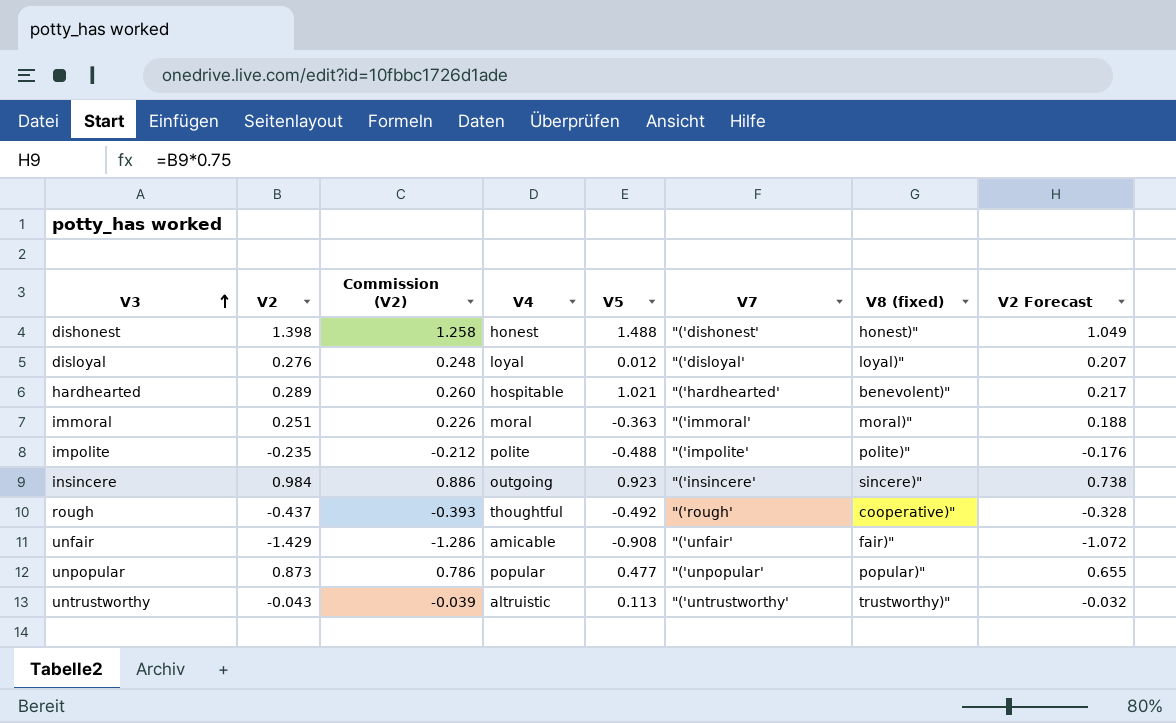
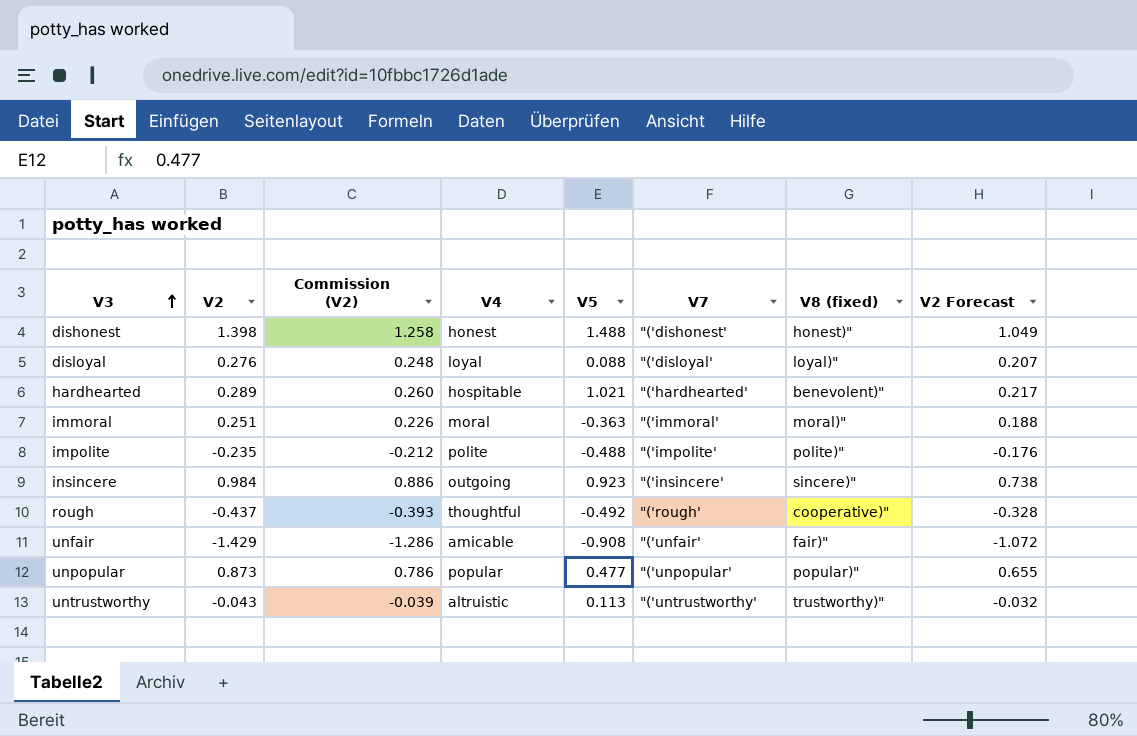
disloyal | V5: 0.012 -> 0.088

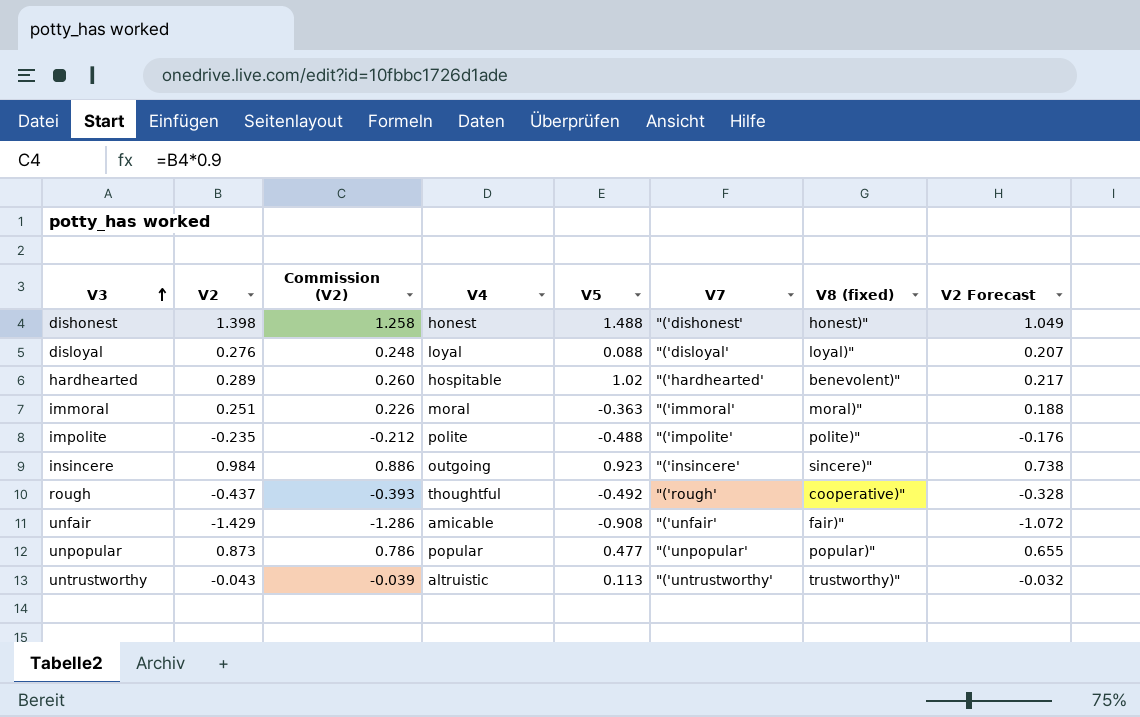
hardhearted | V5: 1.021 -> 1.02

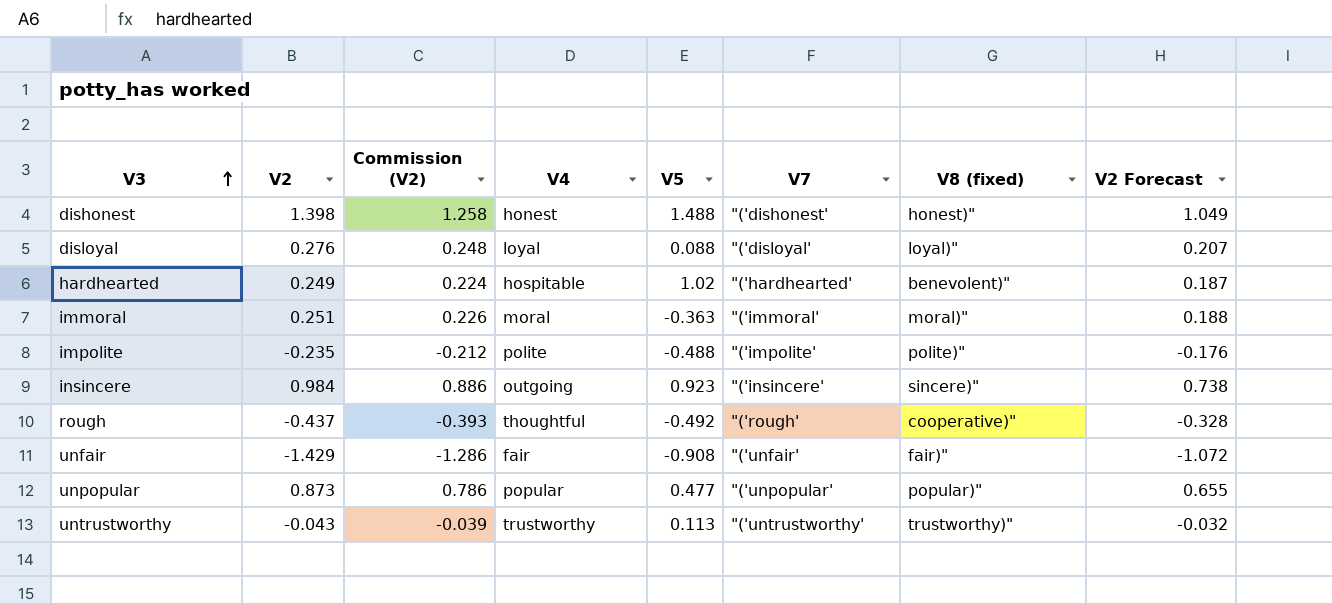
hardhearted | V2: 0.289 -> 0.249
hardhearted | Commission (V2): 0.260 -> 0.224
hardhearted | V2 Forecast: 0.217 -> 0.187
unfair | V4: amicable -> fair
untrustworthy | V4: altruistic -> trustworthy

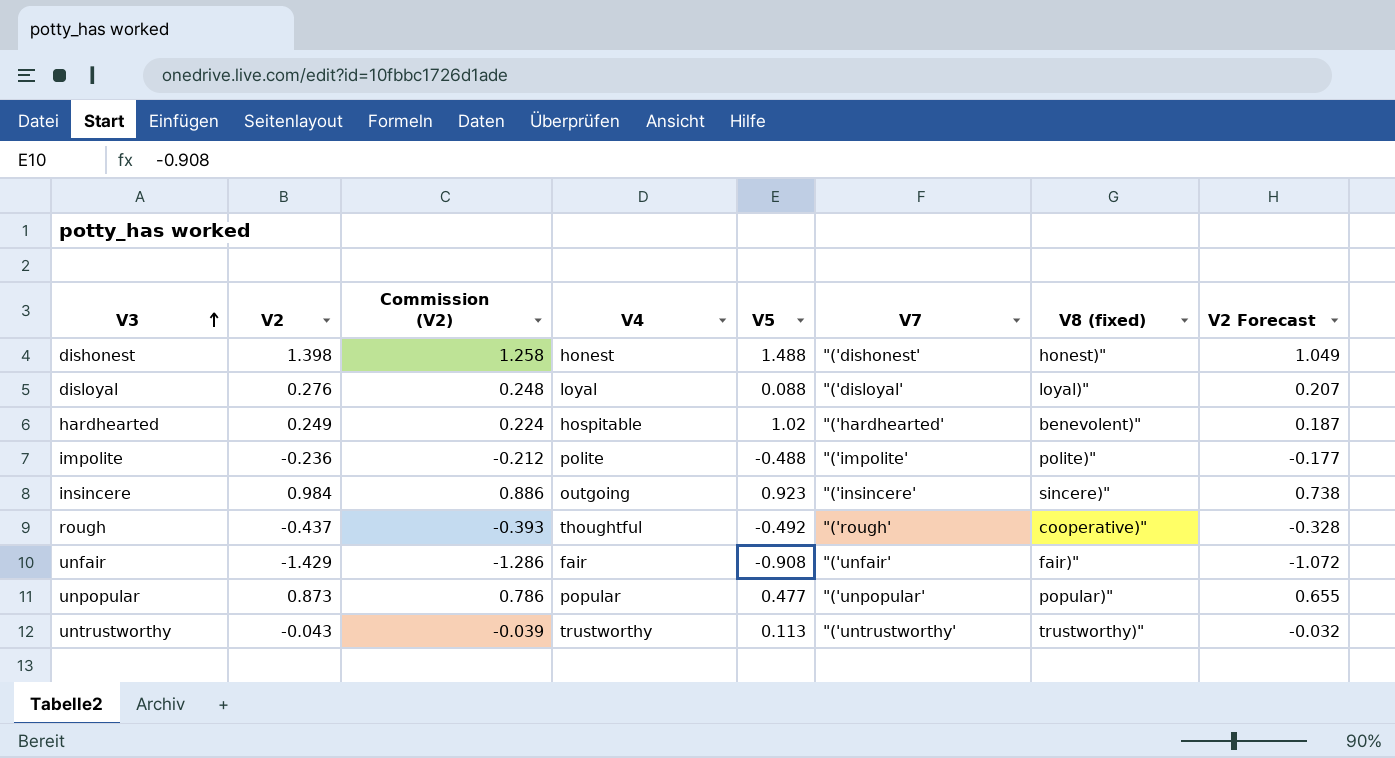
row immoral: 0.251 | 0.226 | moral | -0.363 | "('immoral' | moral)" | 0.188 -> none
impolite | V2: -0.235 -> -0.236
impolite | V2 Forecast: -0.176 -> -0.177

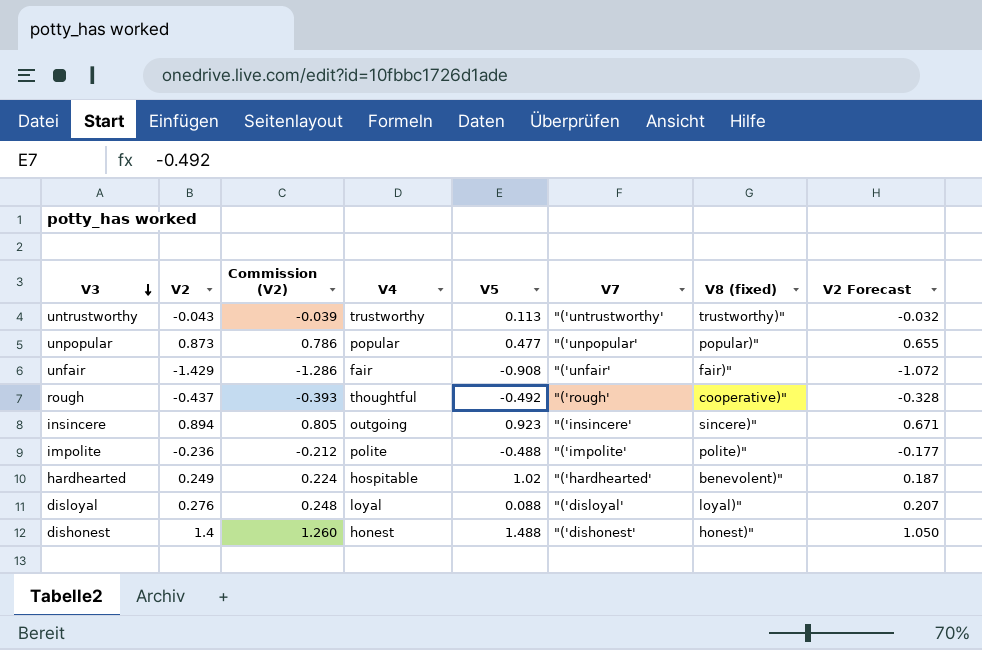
row order: V3 ascending -> V3 descending
insincere | V2: 0.984 -> 0.894
insincere | Commission (V2): 0.886 -> 0.805
insincere | V2 Forecast: 0.738 -> 0.671
dishonest | V2: 1.398 -> 1.4
dishonest | Commission (V2): 1.258 -> 1.260
dishonest | V2 Forecast: 1.049 -> 1.050

